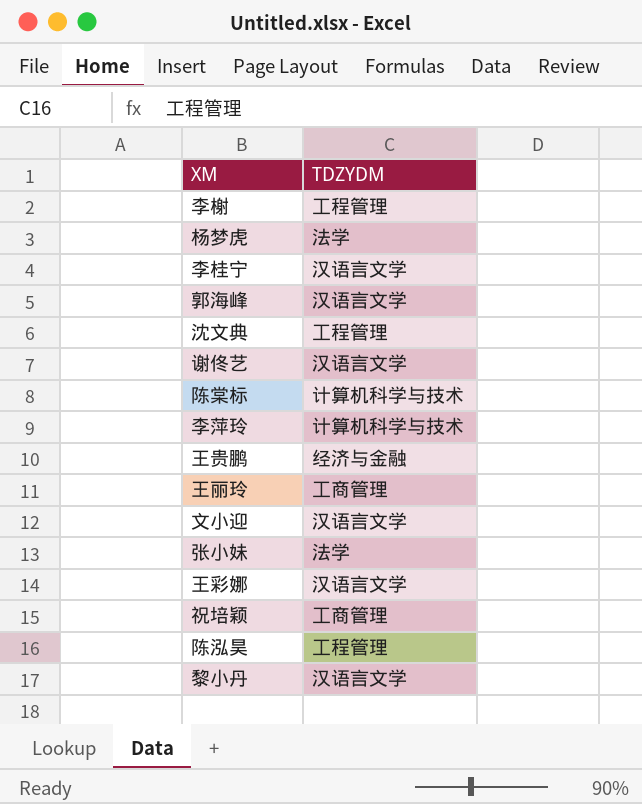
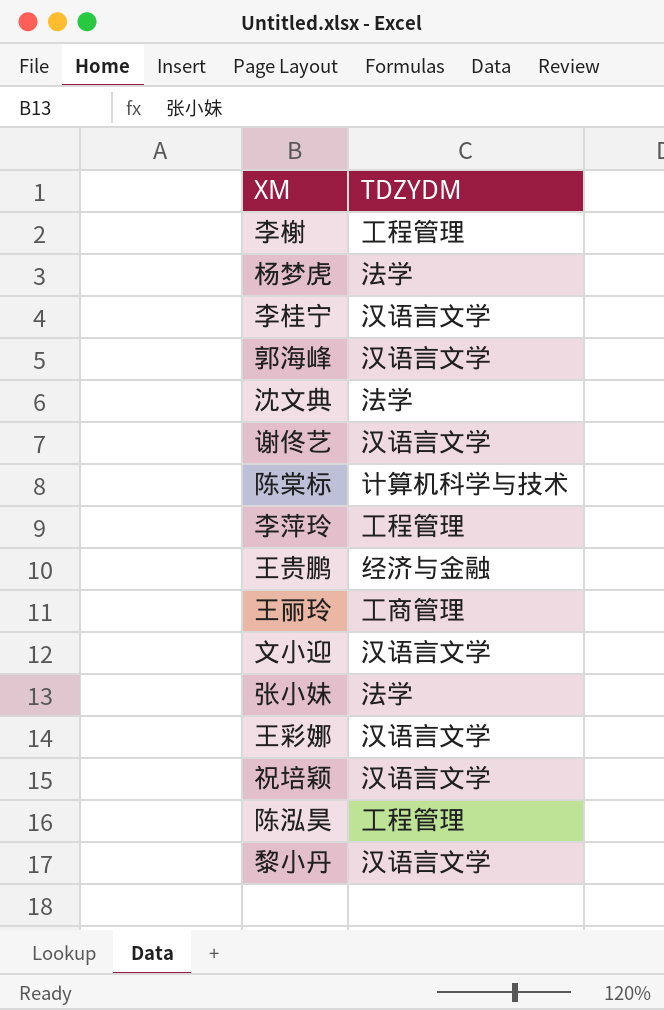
沈文典 | TDZYDM: 工程管理 -> 法学
李萍玲 | TDZYDM: 计算机科学与技术 -> 工程管理
祝培颖 | TDZYDM: 工商管理 -> 汉语言文学

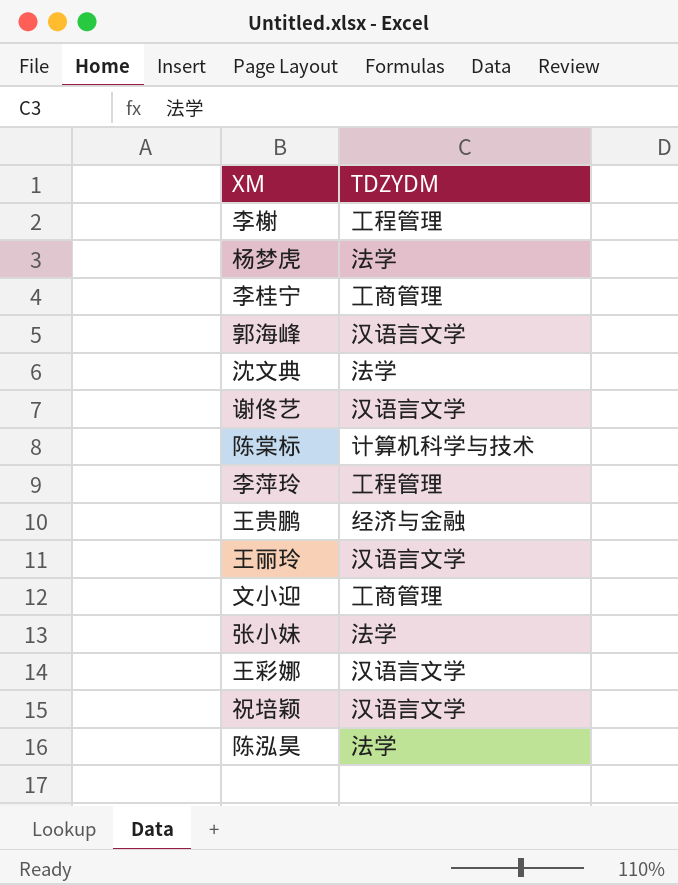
row 黎小丹: 汉语言文学 -> none
李桂宁 | TDZYDM: 汉语言文学 -> 工商管理
王丽玲 | TDZYDM: 工商管理 -> 汉语言文学
文小迎 | TDZYDM: 汉语言文学 -> 工商管理
陈泓昊 | TDZYDM: 工程管理 -> 法学

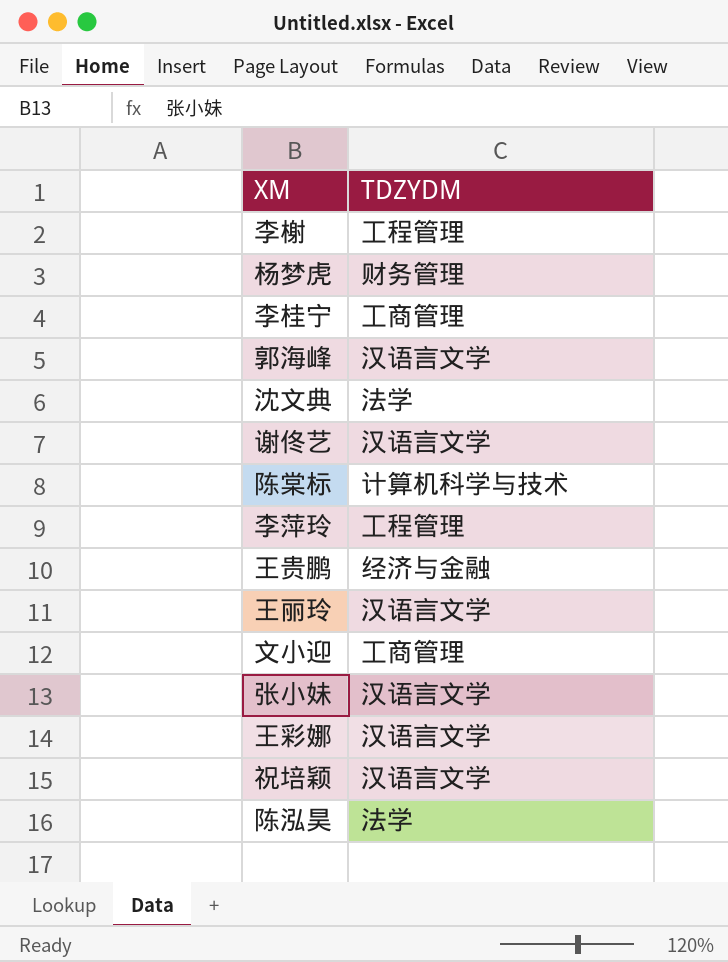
杨梦虎 | TDZYDM: 法学 -> 财务管理
张小妹 | TDZYDM: 法学 -> 汉语言文学

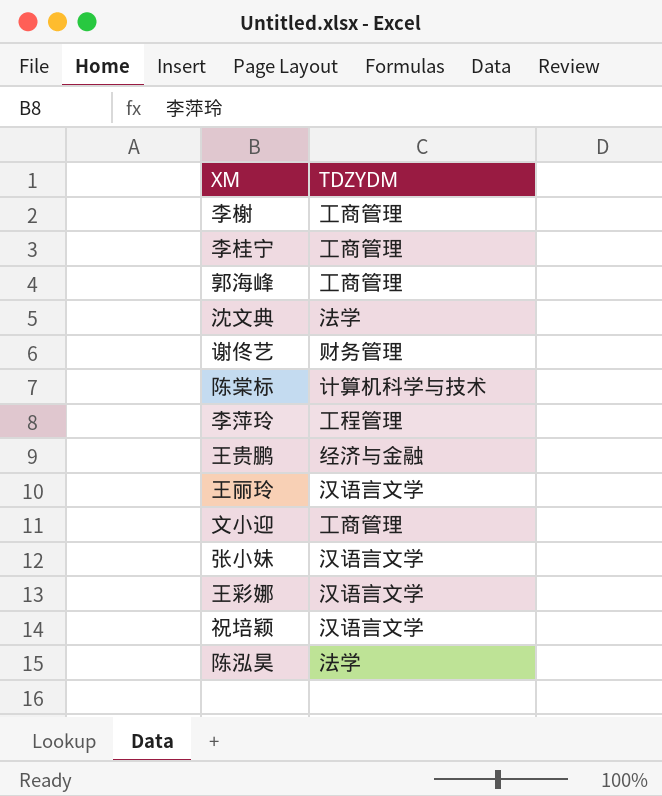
row 杨梦虎: 财务管理 -> none
李榭 | TDZYDM: 工程管理 -> 工商管理
郭海峰 | TDZYDM: 汉语言文学 -> 工商管理
谢佟艺 | TDZYDM: 汉语言文学 -> 财务管理

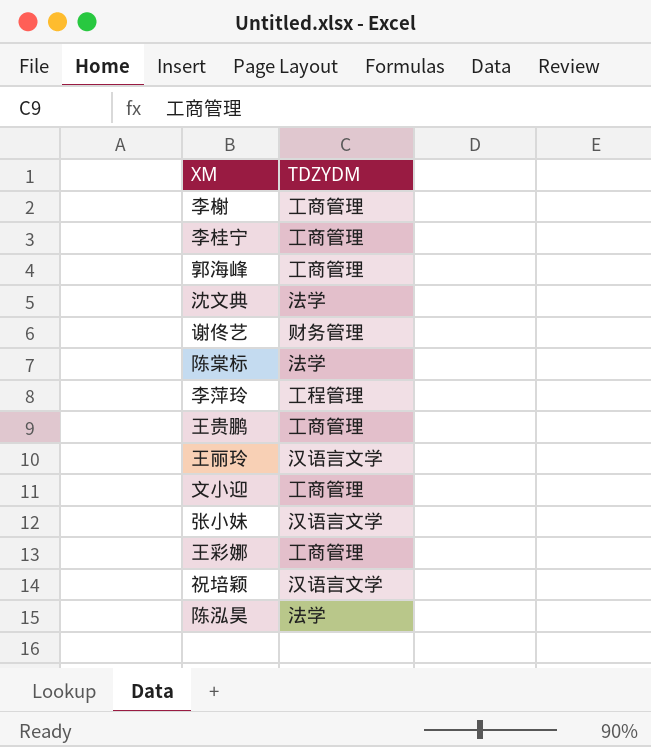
陈棠标 | TDZYDM: 计算机科学与技术 -> 法学
王贵鹏 | TDZYDM: 经济与金融 -> 工商管理
王彩娜 | TDZYDM: 汉语言文学 -> 工商管理

